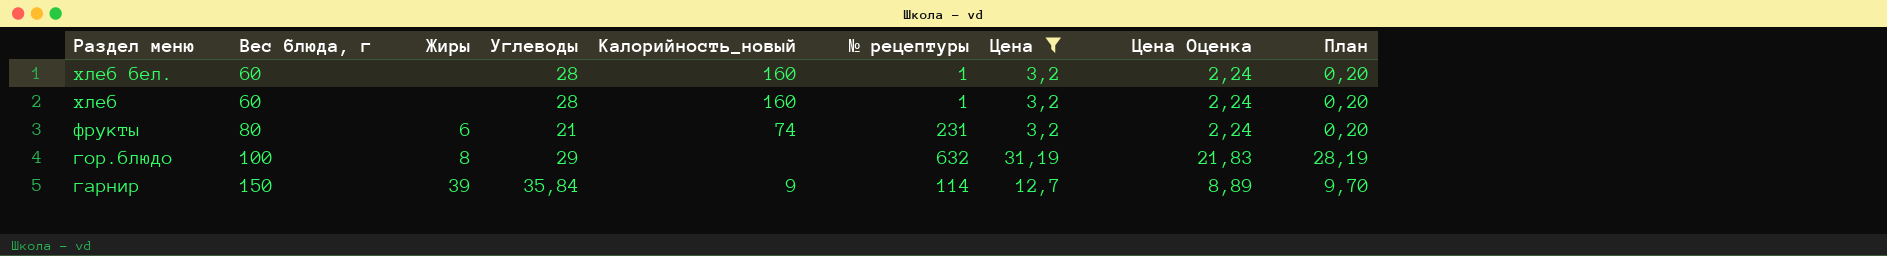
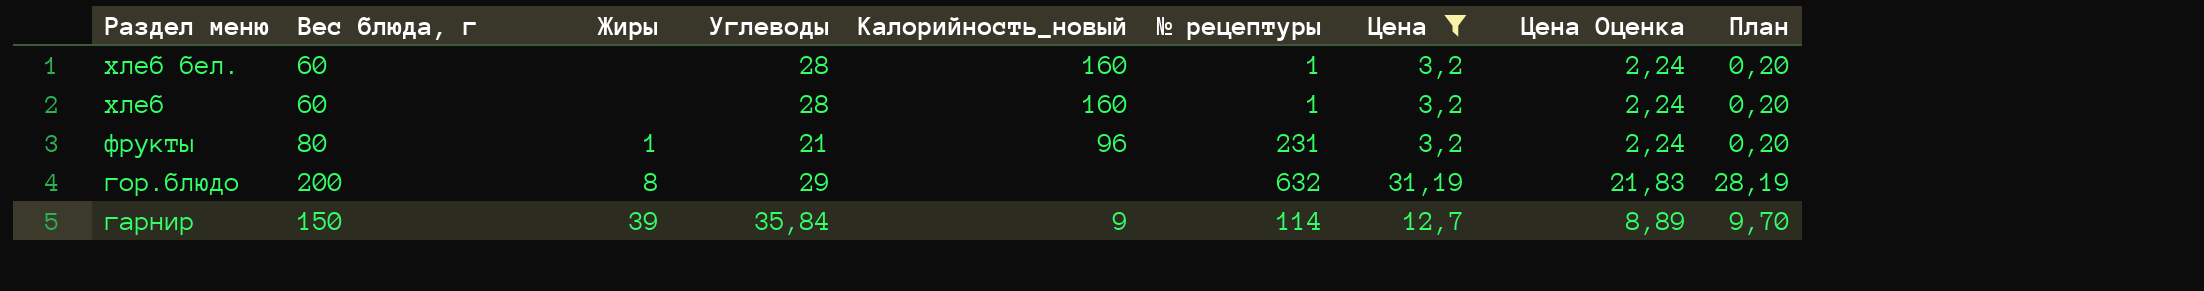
фрукты | Жиры: 6 -> 1
фрукты | Калорийность_новый: 74 -> 96
гор.блюдо | Вес блюда, г: 100 -> 200

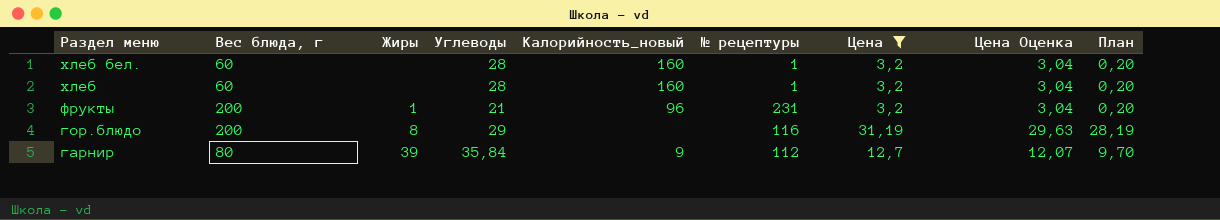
column Цена Оценка | formula: [Цена] * 0,7 -> [Цена] * 0,95
фрукты | Вес блюда, г: 80 -> 200
гор.блюдо | № рецептуры: 632 -> 116
гарнир | Вес блюда, г: 150 -> 80
гарнир | № рецептуры: 114 -> 112

